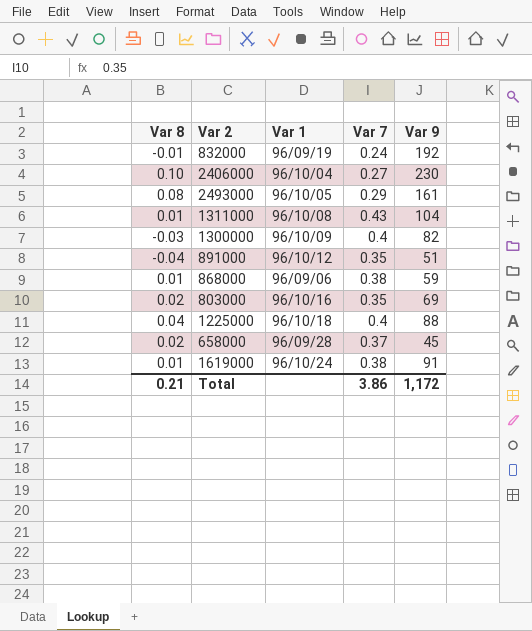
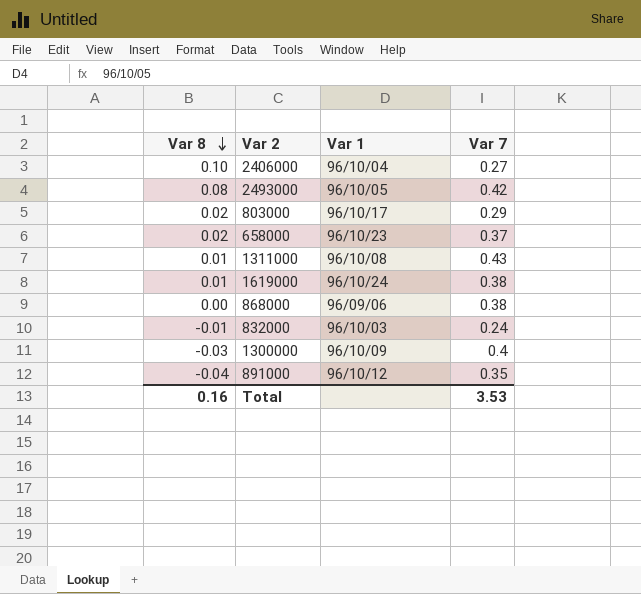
row order: none -> Var 8 descending
column Var 9 | position: 5 -> none
row 1225000: 0.04 | 96/10/18 | 0.4 | 88 -> none
2493000 | Var 7: 0.29 -> 0.42
803000 | Var 1: 96/10/16 -> 96/10/17
803000 | Var 7: 0.35 -> 0.29
658000 | Var 1: 96/09/28 -> 96/10/23
868000 | Var 8: 0.01 -> 0.00
832000 | Var 1: 96/09/19 -> 96/10/03
Total | Var 8: 0.21 -> 0.16
Total | Var 7: 3.86 -> 3.53

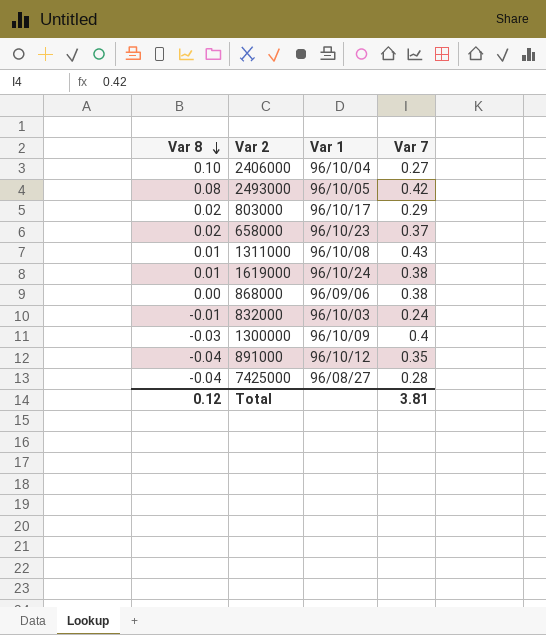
row 7425000: none -> -0.04 | 96/08/27 | 0.28
Total | Var 8: 0.16 -> 0.12
Total | Var 7: 3.53 -> 3.81

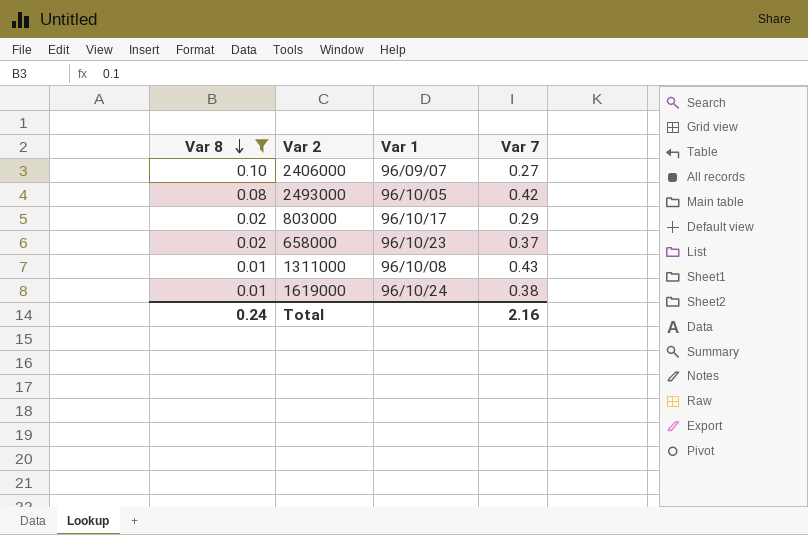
filter: none -> Var 8 >= 0.01
2406000 | Var 1: 96/10/04 -> 96/09/07
Total | Var 8: 0.12 -> 0.24
Total | Var 7: 3.81 -> 2.16

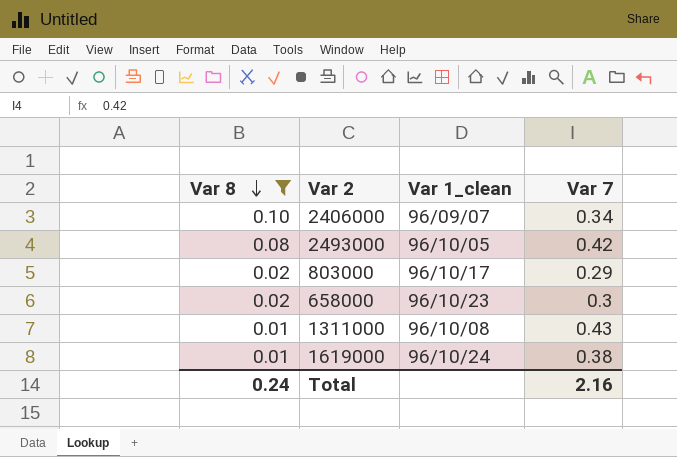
column name: Var 1 -> Var 1_clean
2406000 | Var 7: 0.27 -> 0.34
658000 | Var 7: 0.37 -> 0.3

